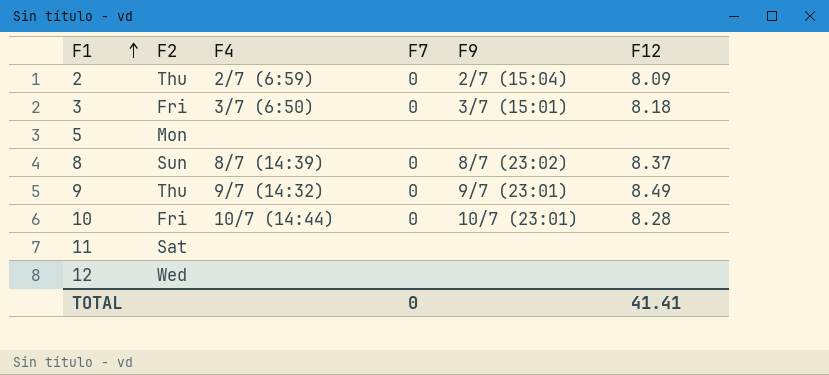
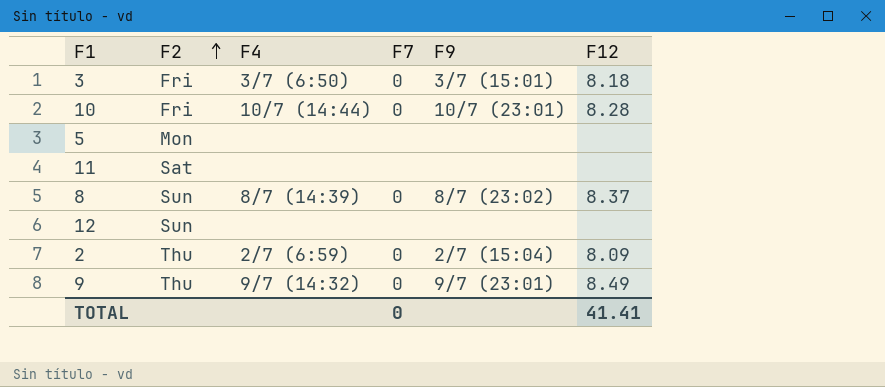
row order: F1 ascending -> F2 ascending
12 | F2: Wed -> Sun

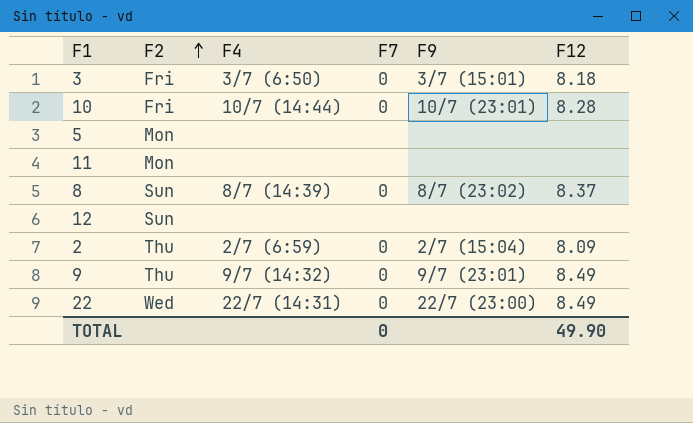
11 | F2: Sat -> Mon
row 22: none -> Wed | 22/7 (14:31) | 0 | 22/7 (23:00) | 8.49
TOTAL | F12: 41.41 -> 49.90

